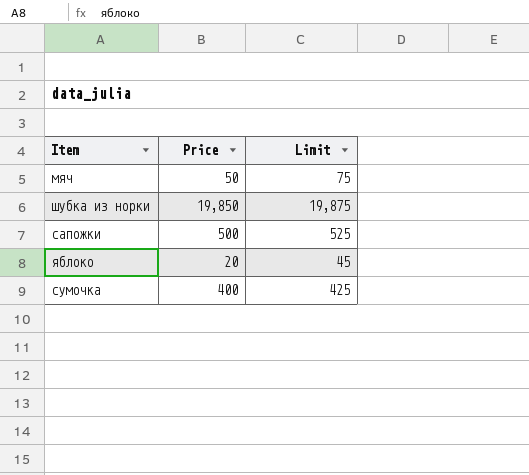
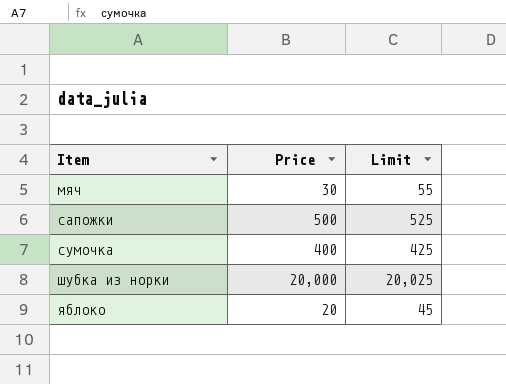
row order: none -> Item ascending
мяч | Price: 50 -> 30
мяч | Limit: 75 -> 55
шубка из норки | Price: 19,850 -> 20,000
шубка из норки | Limit: 19,875 -> 20,025

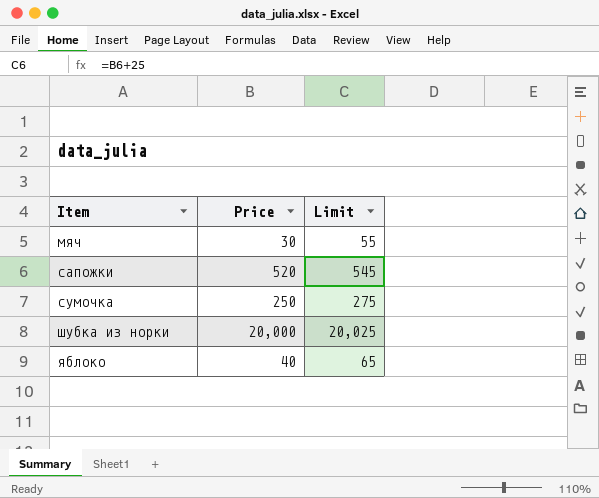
сапожки | Price: 500 -> 520
сапожки | Limit: 525 -> 545
сумочка | Price: 400 -> 250
сумочка | Limit: 425 -> 275
яблоко | Price: 20 -> 40
яблоко | Limit: 45 -> 65

